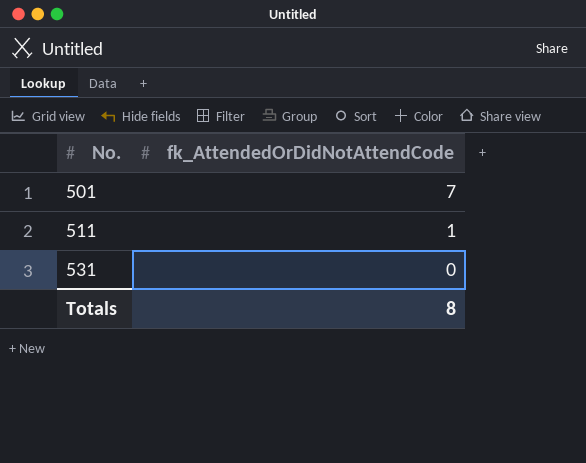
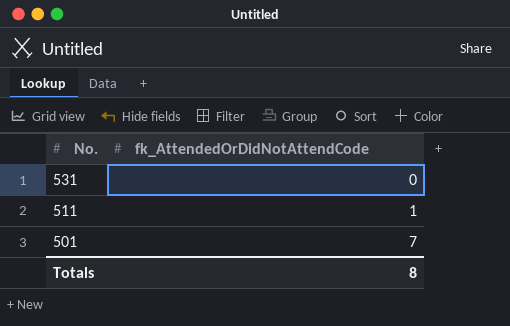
row order: No. ascending -> No. descending

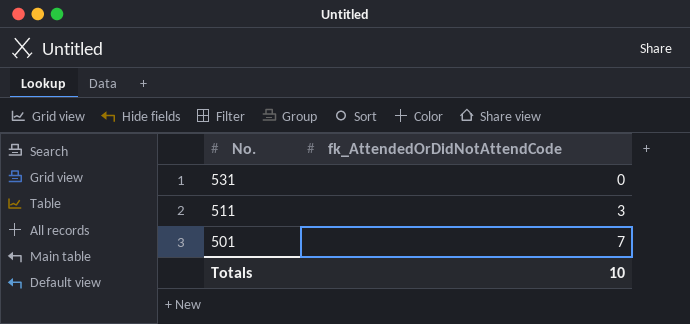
511 | fk_AttendedOrDidNotAttendCode: 1 -> 3
Totals | fk_AttendedOrDidNotAttendCode: 8 -> 10

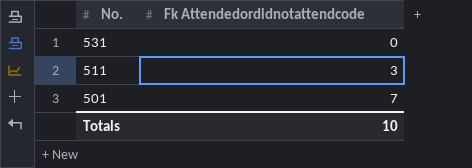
column name: fk_AttendedOrDidNotAttendCode -> Fk Attendedordidnotattendcode

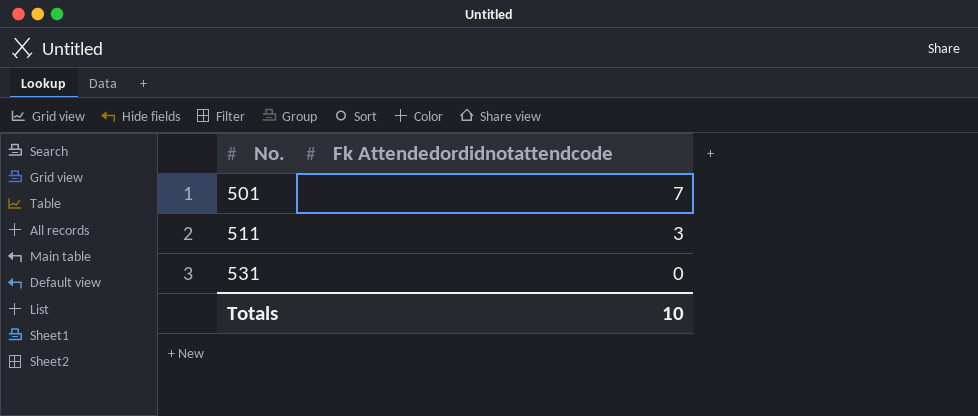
row order: No. descending -> No. ascending

